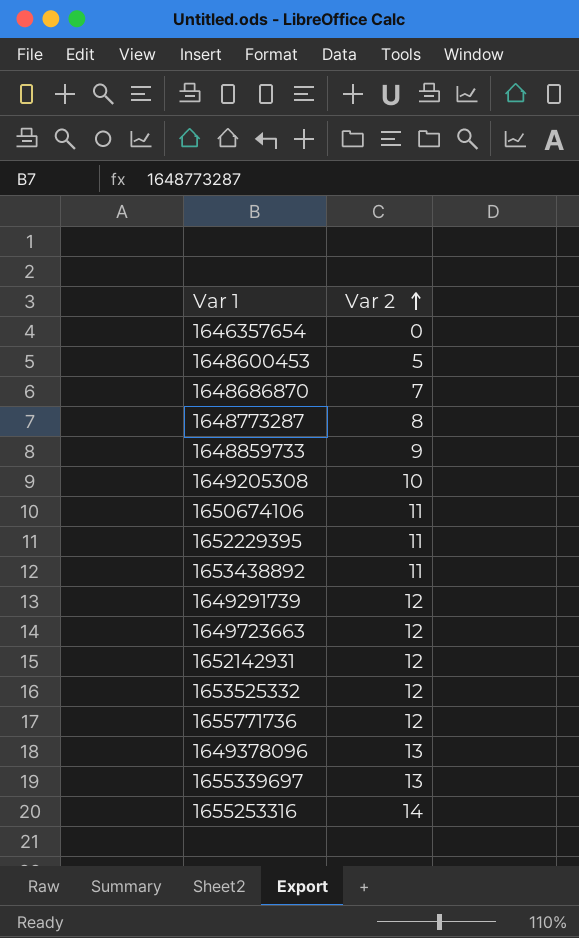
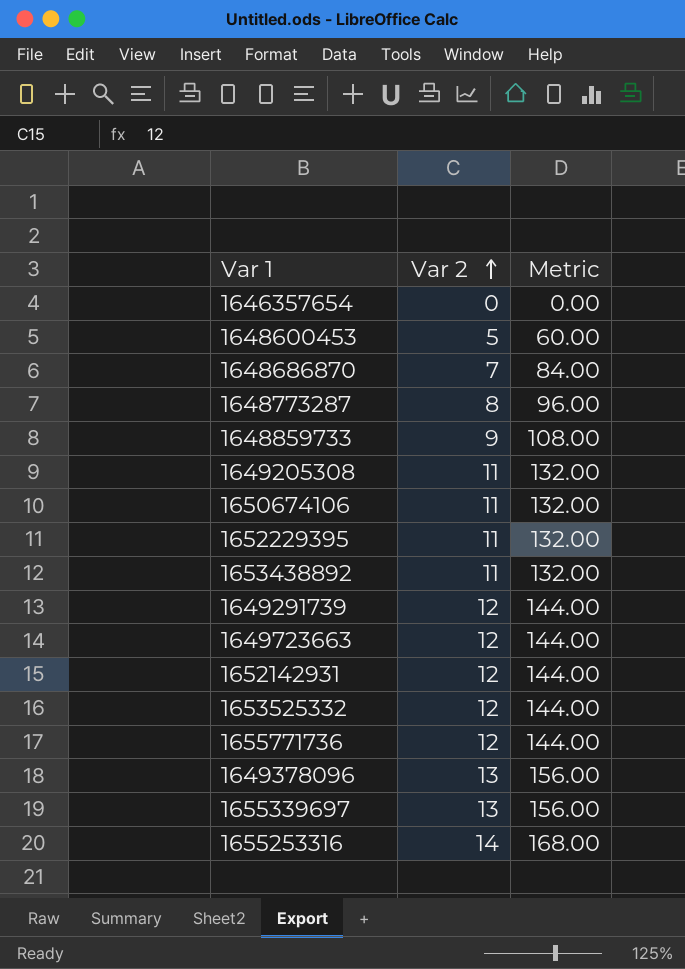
column Metric | formula: none -> [Var 2] * 12
1649205308 | Var 2: 10 -> 11

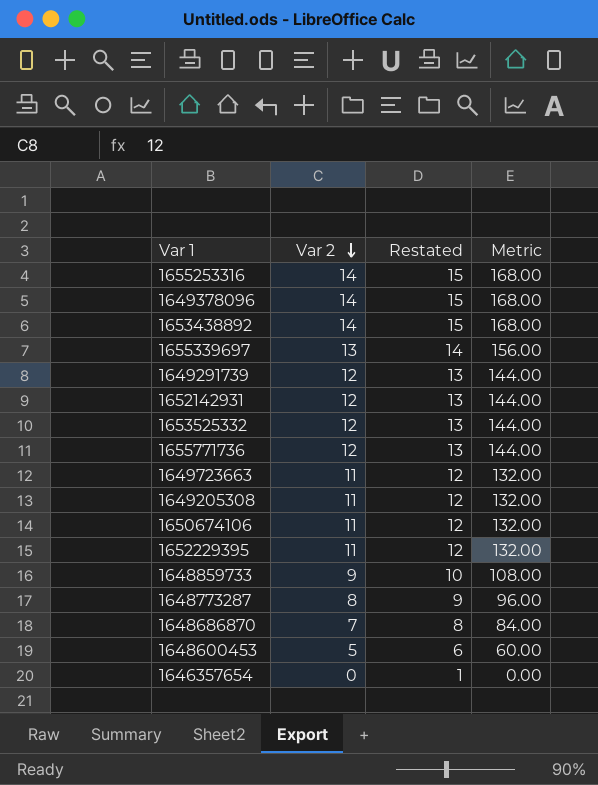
row order: Var 2 ascending -> Var 2 descending
column Restated | formula: none -> [Var 2] + 1
1649378096 | Var 2: 13 -> 14
1649378096 | Metric: 156.00 -> 168.00
1653438892 | Var 2: 11 -> 14
1653438892 | Metric: 132.00 -> 168.00
1649723663 | Var 2: 12 -> 11
1649723663 | Metric: 144.00 -> 132.00

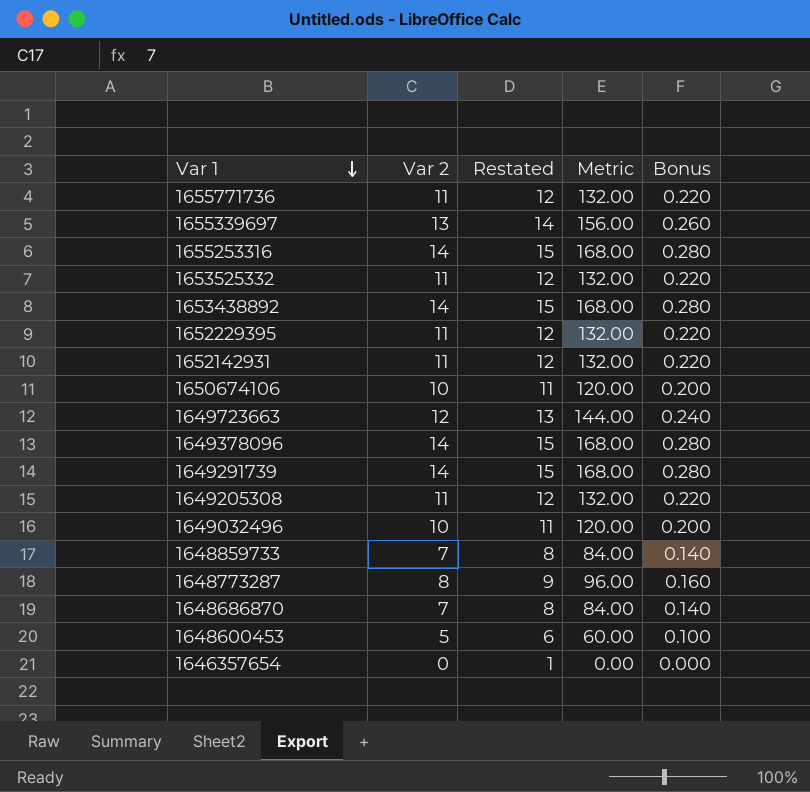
row order: Var 2 descending -> Var 1 descending
column Bonus | formula: none -> [Var 2] * 0.02
1655771736 | Var 2: 12 -> 11
1655771736 | Restated: 13 -> 12
1655771736 | Metric: 144.00 -> 132.00
1653525332 | Var 2: 12 -> 11
1653525332 | Restated: 13 -> 12
1653525332 | Metric: 144.00 -> 132.00
1652142931 | Var 2: 12 -> 11
1652142931 | Restated: 13 -> 12
1652142931 | Metric: 144.00 -> 132.00
1650674106 | Var 2: 11 -> 10
1650674106 | Restated: 12 -> 11
1650674106 | Metric: 132.00 -> 120.00
1649723663 | Var 2: 11 -> 12
1649723663 | Restated: 12 -> 13
1649723663 | Metric: 132.00 -> 144.00
1649291739 | Var 2: 12 -> 14
1649291739 | Restated: 13 -> 15
1649291739 | Metric: 144.00 -> 168.00
row 1649032496: none -> 10 | 11 | 120.00 | 0.200
1648859733 | Var 2: 9 -> 7
1648859733 | Restated: 10 -> 8
1648859733 | Metric: 108.00 -> 84.00

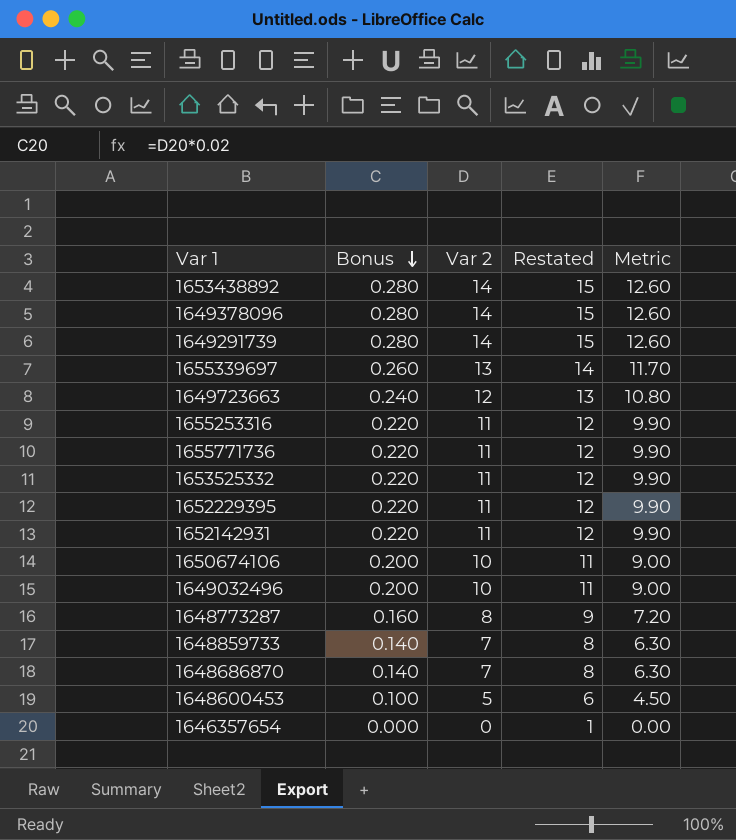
row order: Var 1 descending -> Bonus descending
column Bonus | position: 5 -> 2
column Metric | formula: [Var 2] * 12 -> [Var 2] * 0.9
row 1649205308: 11 | 12 | 132.00 | 0.220 -> none
1655253316 | Bonus: 0.280 -> 0.220
1655253316 | Var 2: 14 -> 11
1655253316 | Restated: 15 -> 12

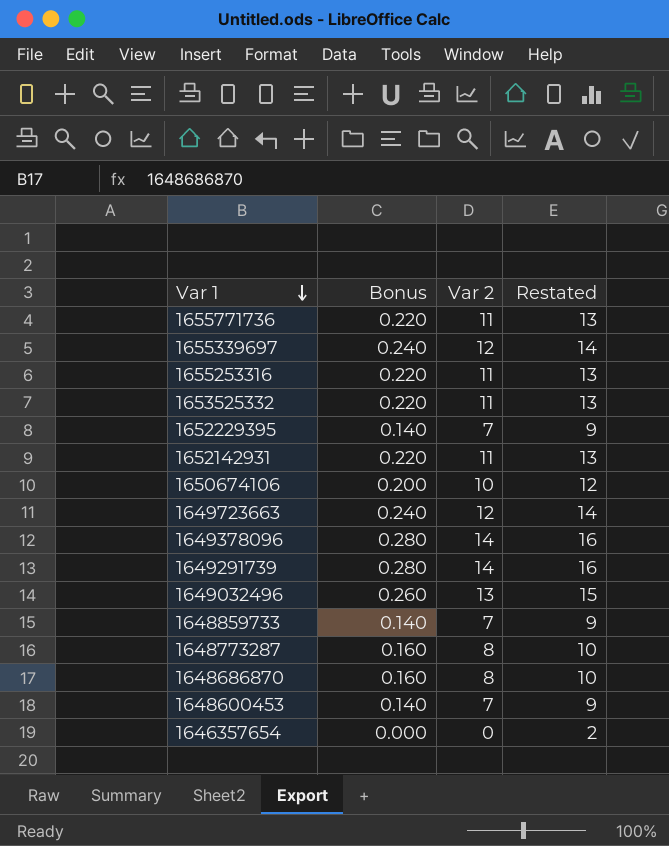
row order: Bonus descending -> Var 1 descending
column Metric | formula: [Var 2] * 0.9 -> none
column Restated | formula: [Var 2] + 1 -> [Var 2] + 2
row 1653438892: 0.280 | 14 | 15 | 12.60 -> none
1655339697 | Bonus: 0.260 -> 0.240
1655339697 | Var 2: 13 -> 12
1652229395 | Bonus: 0.220 -> 0.140
1652229395 | Var 2: 11 -> 7
1649032496 | Bonus: 0.200 -> 0.260
1649032496 | Var 2: 10 -> 13
1648686870 | Bonus: 0.140 -> 0.160
1648686870 | Var 2: 7 -> 8
1648600453 | Bonus: 0.100 -> 0.140
1648600453 | Var 2: 5 -> 7

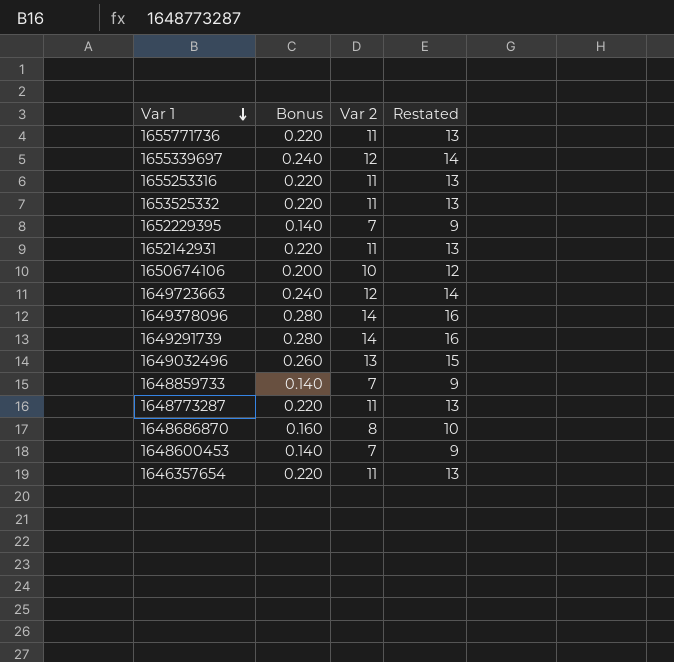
1648773287 | Bonus: 0.160 -> 0.220
1648773287 | Var 2: 8 -> 11
1648773287 | Restated: 10 -> 13
1646357654 | Bonus: 0.000 -> 0.220
1646357654 | Var 2: 0 -> 11
1646357654 | Restated: 2 -> 13

